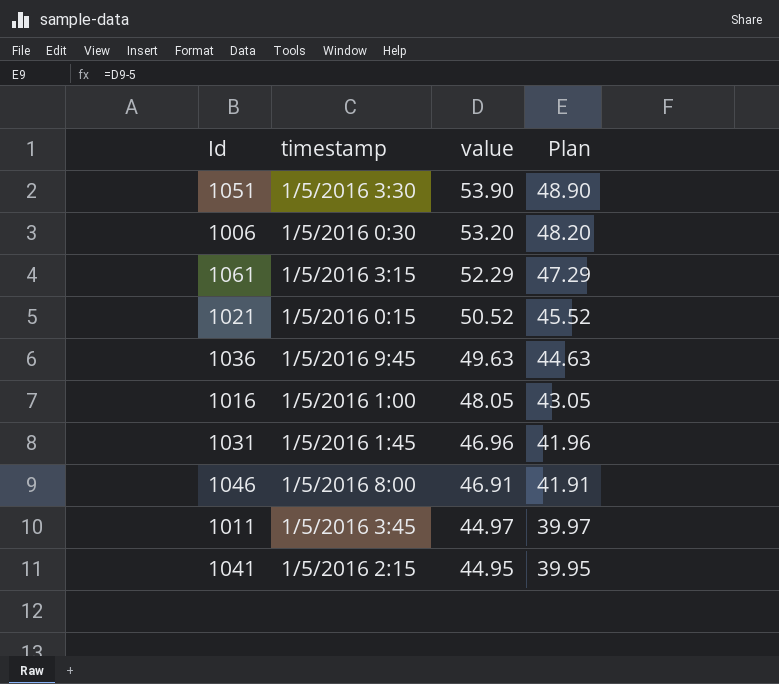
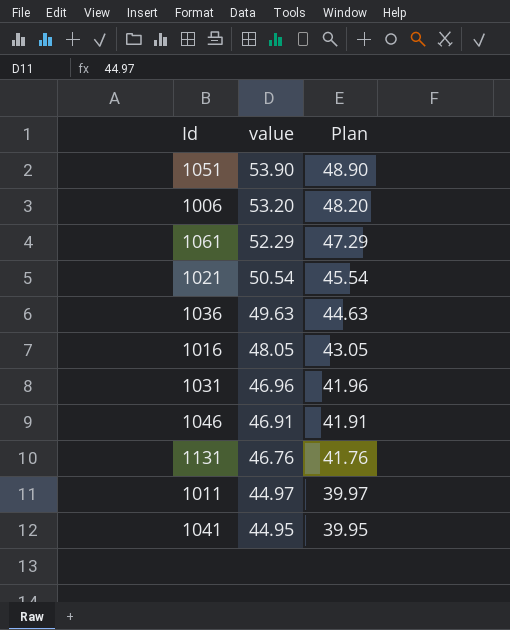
column timestamp | position: 2 -> none
1021 | value: 50.52 -> 50.54
1021 | Plan: 45.52 -> 45.54
row 1131: none -> 46.76 | 41.76

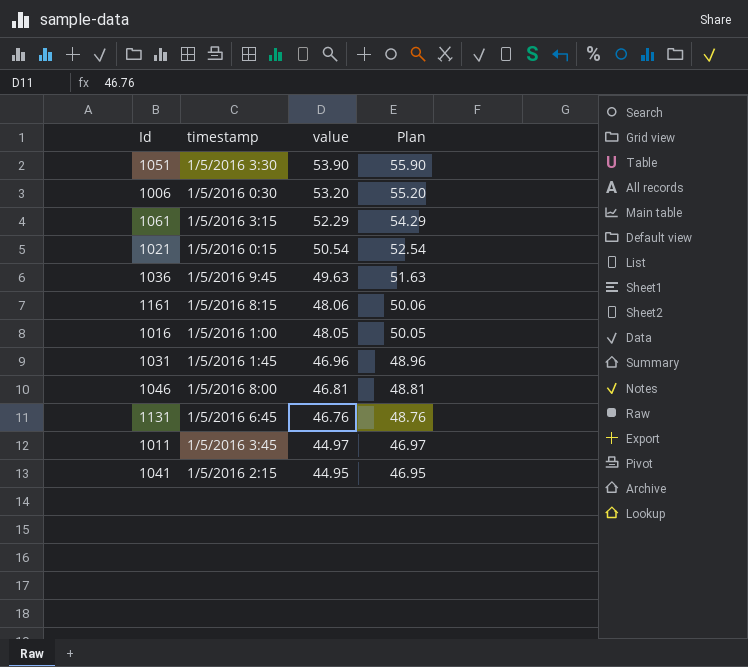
column timestamp | position: none -> 2
column Plan | formula: [value] - 5 -> [value] + 2
row 1161: none -> 1/5/2016 8:15 | 48.06 | 50.06
1046 | value: 46.91 -> 46.81

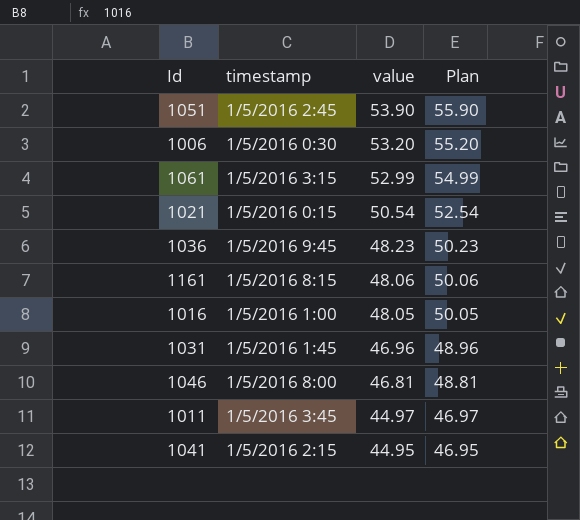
row 1131: 1/5/2016 6:45 | 46.76 | 48.76 -> none
1051 | timestamp: 1/5/2016 3:30 -> 1/5/2016 2:45
1061 | value: 52.29 -> 52.99
1061 | Plan: 54.29 -> 54.99
1036 | value: 49.63 -> 48.23
1036 | Plan: 51.63 -> 50.23

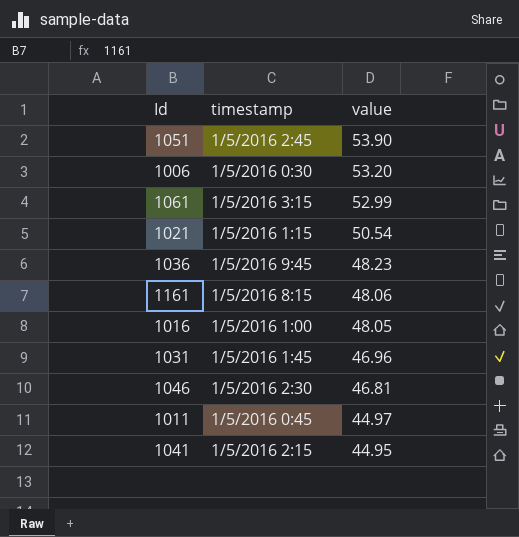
column Plan | formula: [value] + 2 -> none
1021 | timestamp: 1/5/2016 0:15 -> 1/5/2016 1:15
1046 | timestamp: 1/5/2016 8:00 -> 1/5/2016 2:30
1011 | timestamp: 1/5/2016 3:45 -> 1/5/2016 0:45

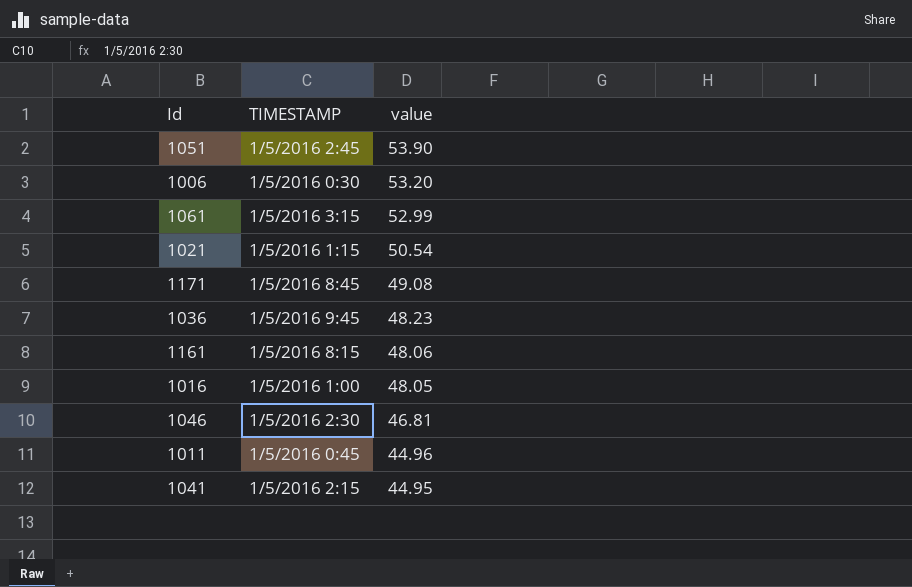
column name: timestamp -> TIMESTAMP
row 1031: 1/5/2016 1:45 | 46.96 -> none
row 1171: none -> 1/5/2016 8:45 | 49.08
1011 | value: 44.97 -> 44.96

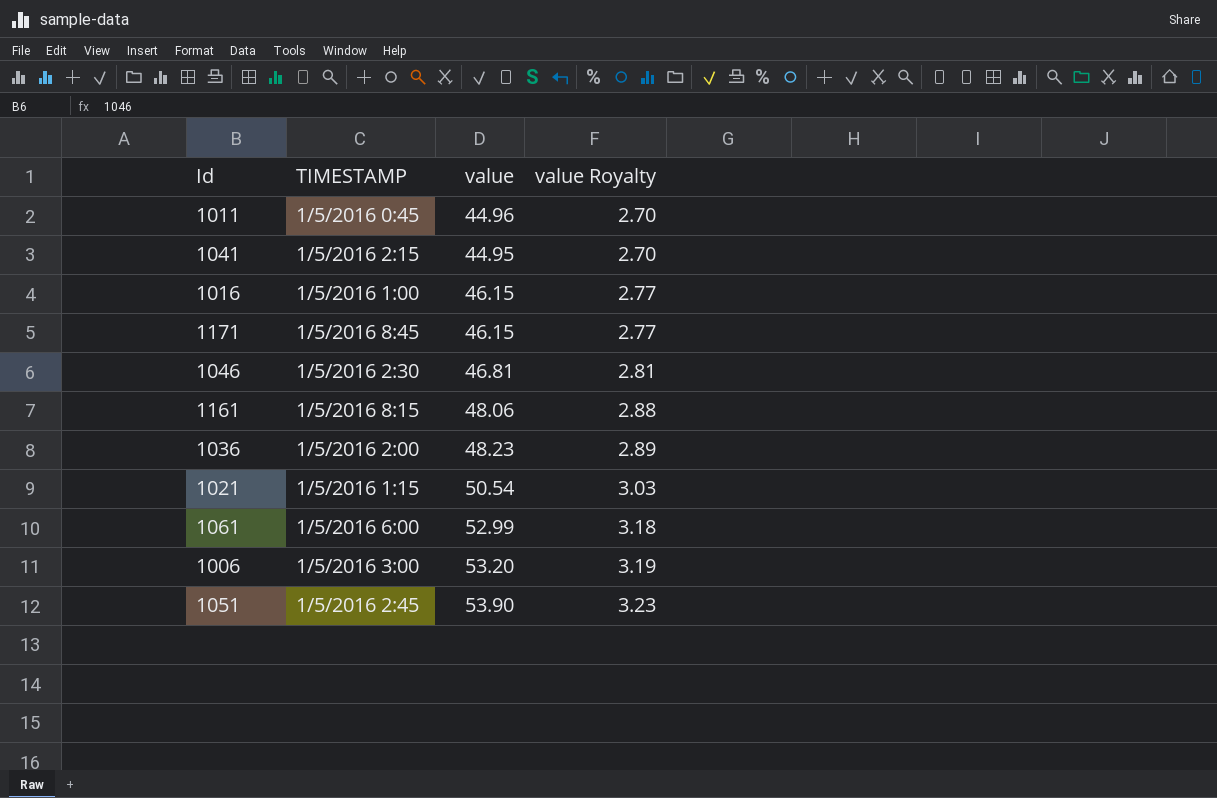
row order: value descending -> value Royalty ascending
column value Royalty | formula: none -> [value] * 0.06
1016 | value: 48.05 -> 46.15
1171 | value: 49.08 -> 46.15
1036 | TIMESTAMP: 1/5/2016 9:45 -> 1/5/2016 2:00
1061 | TIMESTAMP: 1/5/2016 3:15 -> 1/5/2016 6:00
1006 | TIMESTAMP: 1/5/2016 0:30 -> 1/5/2016 3:00

